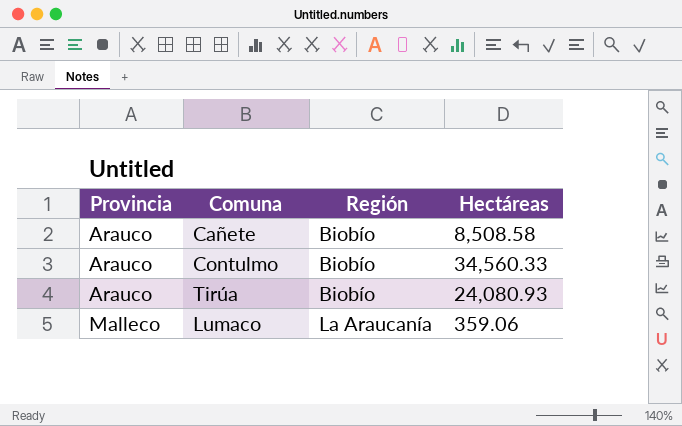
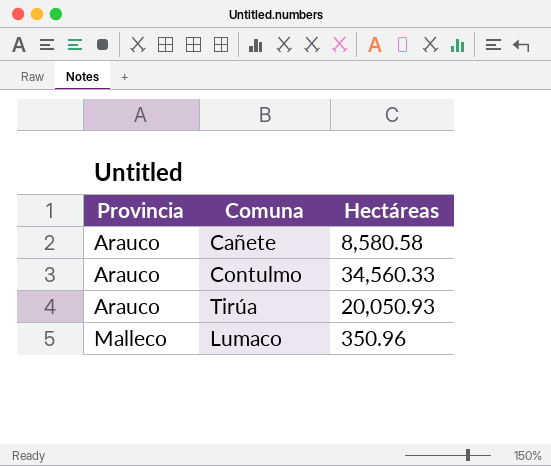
column Región | position: 3 -> none
Cañete | Hectáreas: 8,508.58 -> 8,580.58
Tirúa | Hectáreas: 24,080.93 -> 20,050.93
Lumaco | Hectáreas: 359.06 -> 350.96

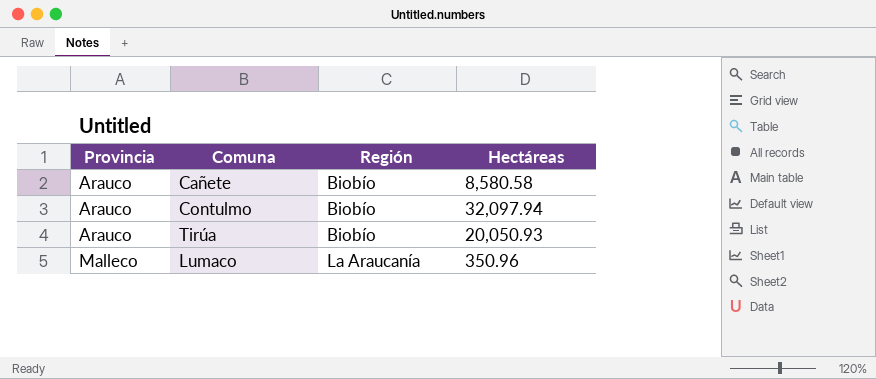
column Región | position: none -> 3
Contulmo | Hectáreas: 34,560.33 -> 32,097.94

